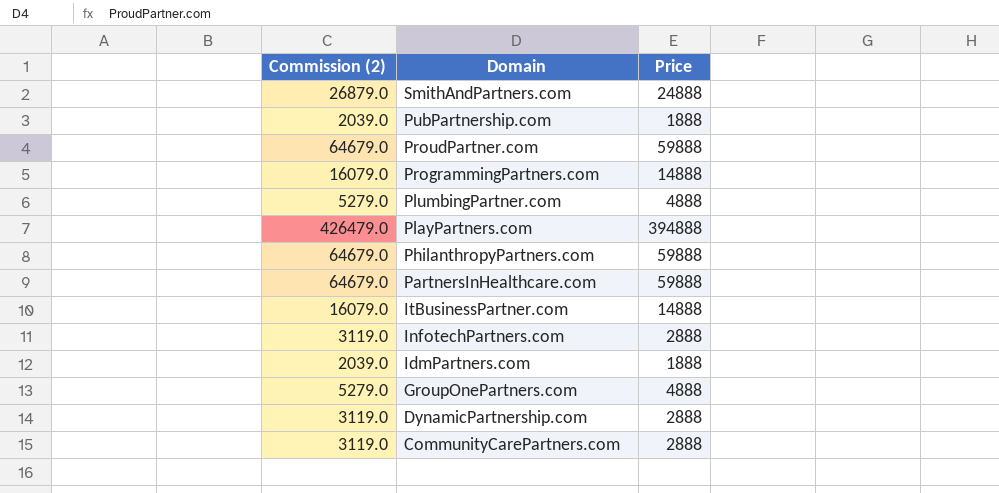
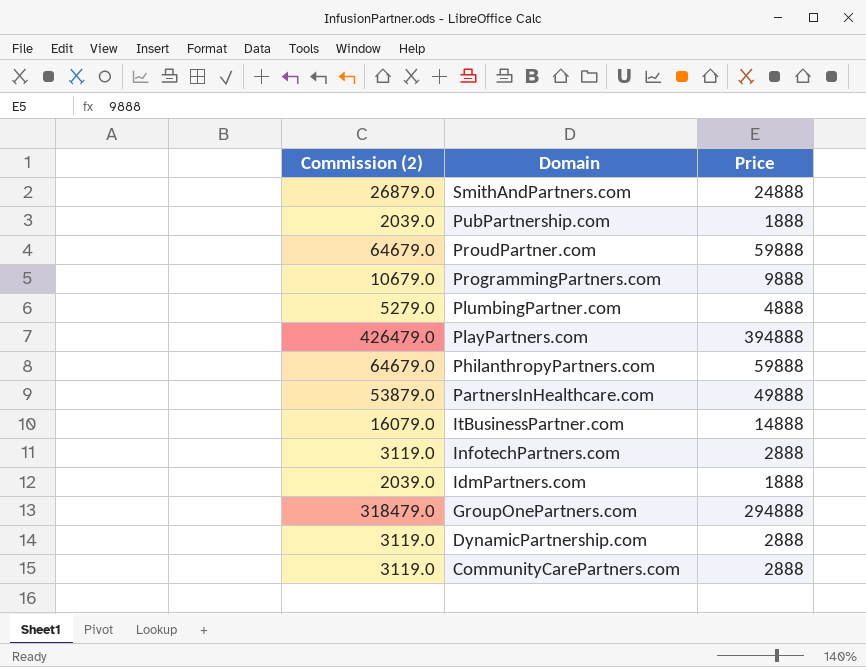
ProgrammingPartners.com | Commission (2): 16079.0 -> 10679.0
ProgrammingPartners.com | Price: 14888 -> 9888
PartnersInHealthcare.com | Commission (2): 64679.0 -> 53879.0
PartnersInHealthcare.com | Price: 59888 -> 49888
GroupOnePartners.com | Commission (2): 5279.0 -> 318479.0
GroupOnePartners.com | Price: 4888 -> 294888

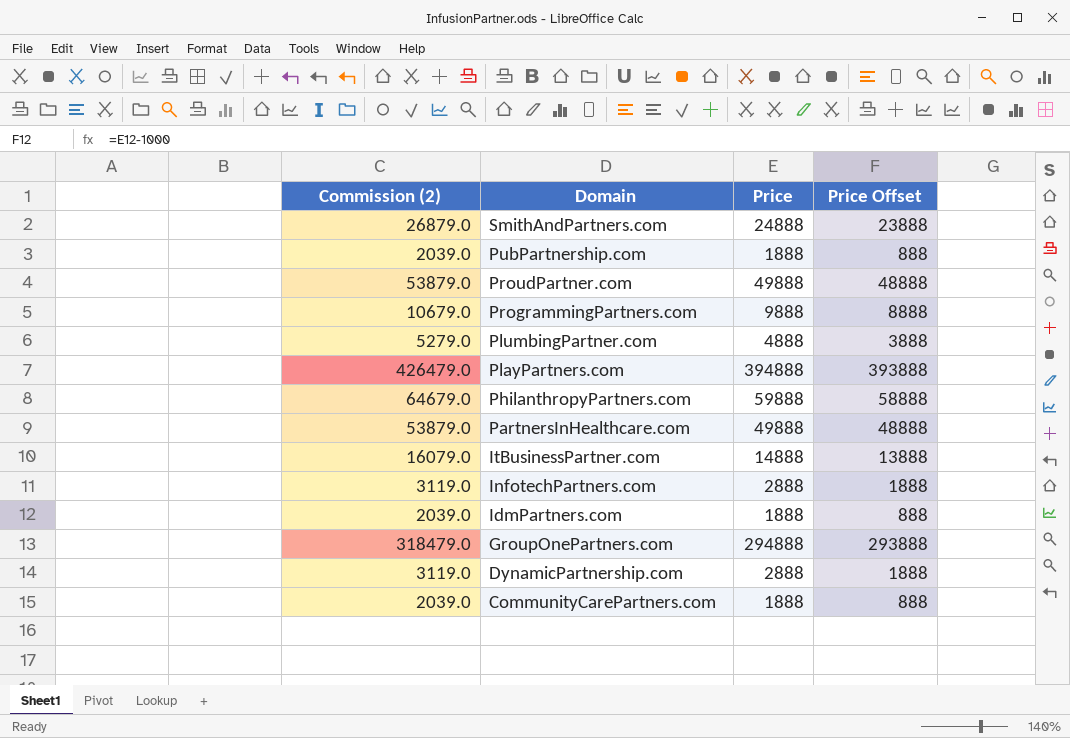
column Price Offset | formula: none -> [Price] - 1000
ProudPartner.com | Commission (2): 64679.0 -> 53879.0
ProudPartner.com | Price: 59888 -> 49888
CommunityCarePartners.com | Commission (2): 3119.0 -> 2039.0
CommunityCarePartners.com | Price: 2888 -> 1888

